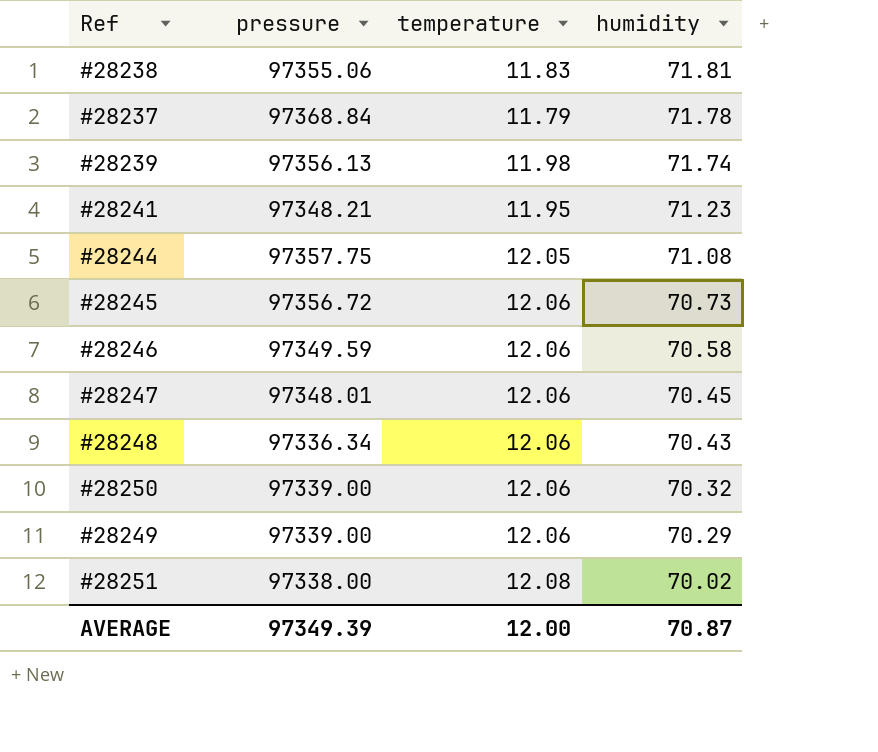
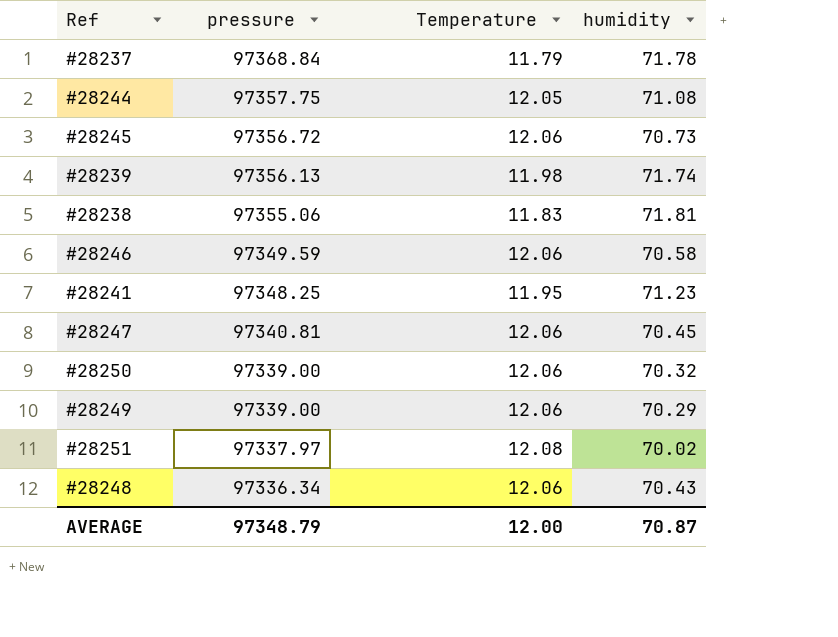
row order: humidity descending -> pressure descending
column name: temperature -> Temperature
#28241 | pressure: 97348.21 -> 97348.25
#28247 | pressure: 97348.01 -> 97340.81
#28251 | pressure: 97338.00 -> 97337.97
AVERAGE | pressure: 97349.39 -> 97348.79

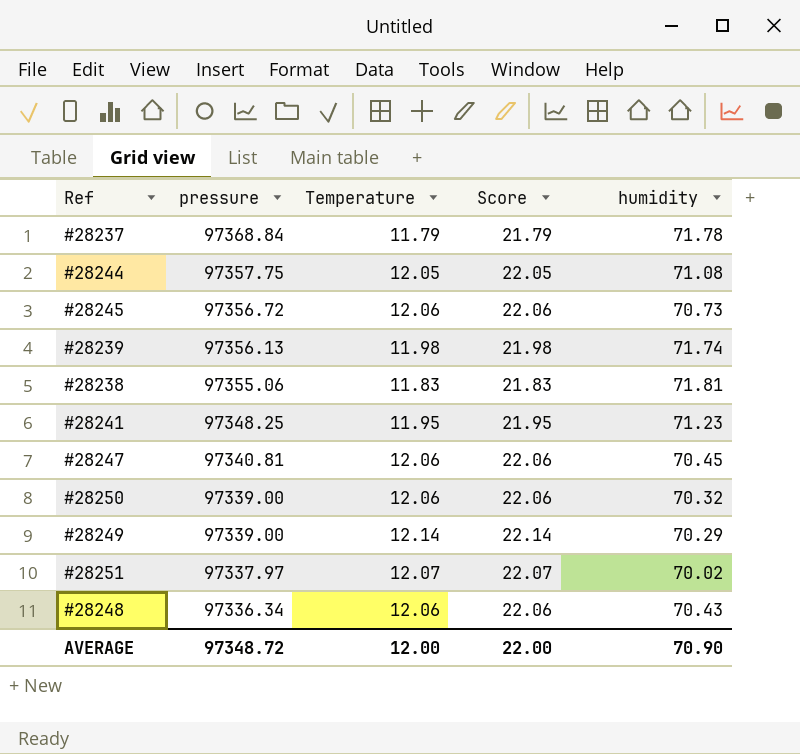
column Score | formula: none -> [Temperature] + 10
row #28246: 97349.59 | 12.06 | 70.58 -> none
#28249 | Temperature: 12.06 -> 12.14
#28251 | Temperature: 12.08 -> 12.07
AVERAGE | pressure: 97348.79 -> 97348.72
AVERAGE | humidity: 70.87 -> 70.90

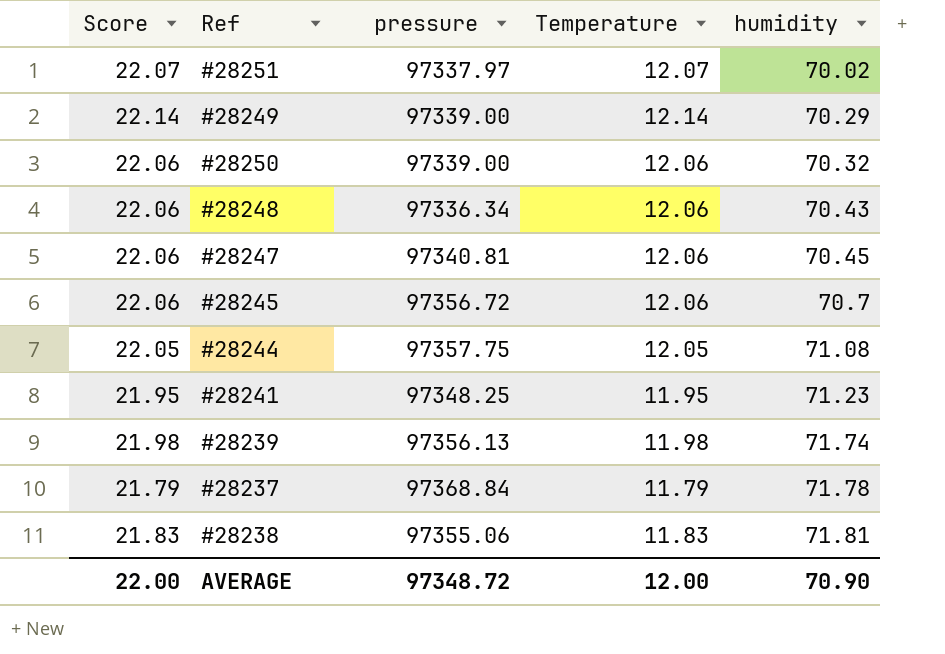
row order: pressure descending -> humidity ascending
column Score | position: 4 -> 1
#28245 | humidity: 70.73 -> 70.7

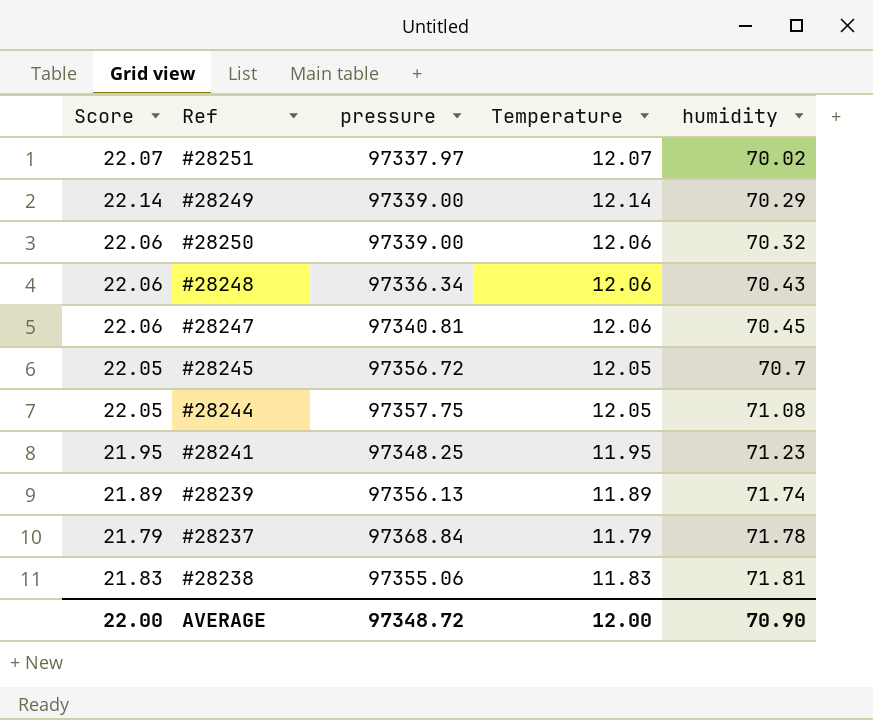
#28245 | Score: 22.06 -> 22.05
#28245 | Temperature: 12.06 -> 12.05
#28239 | Score: 21.98 -> 21.89
#28239 | Temperature: 11.98 -> 11.89

